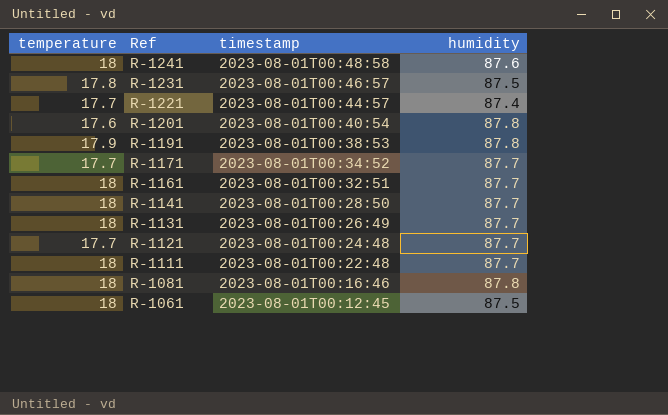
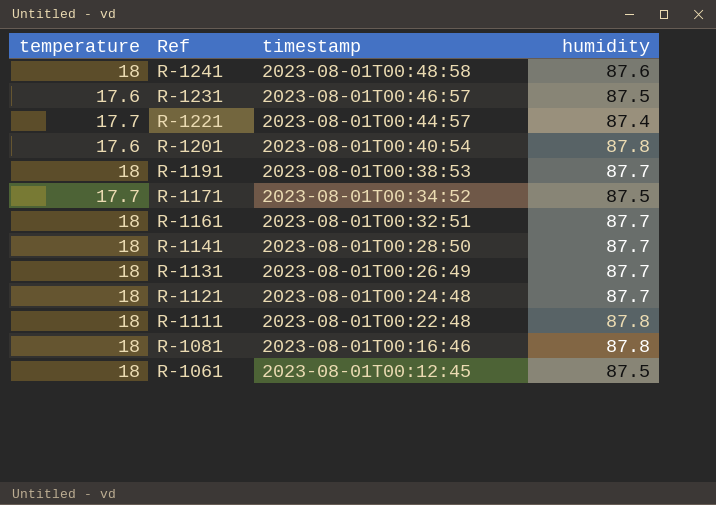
R-1231 | temperature: 17.8 -> 17.6
R-1191 | temperature: 17.9 -> 18
R-1191 | humidity: 87.8 -> 87.7
R-1171 | humidity: 87.7 -> 87.5
R-1121 | temperature: 17.7 -> 18
R-1111 | humidity: 87.7 -> 87.8

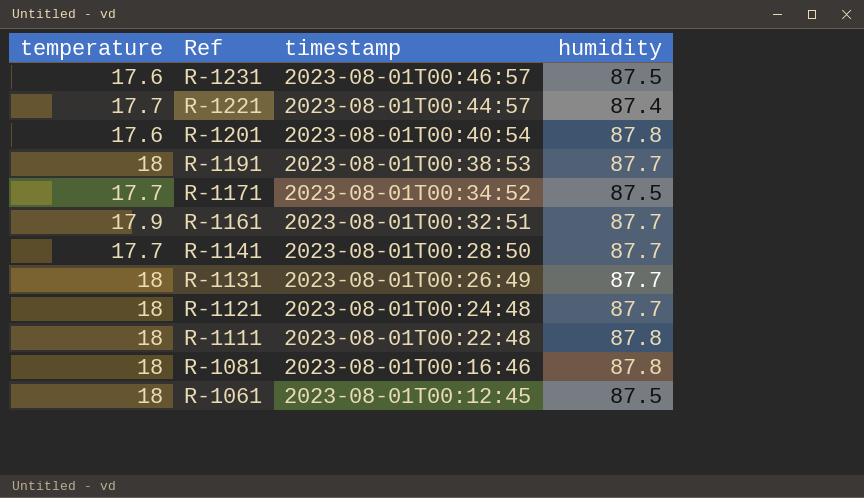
row R-1241: 18 | 2023-08-01T00:48:58 | 87.6 -> none
R-1161 | temperature: 18 -> 17.9
R-1141 | temperature: 18 -> 17.7

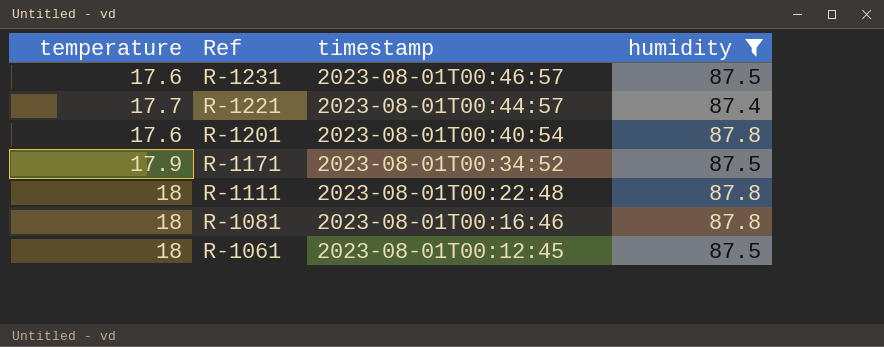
filter: none -> humidity != 87.7
R-1171 | temperature: 17.7 -> 17.9

